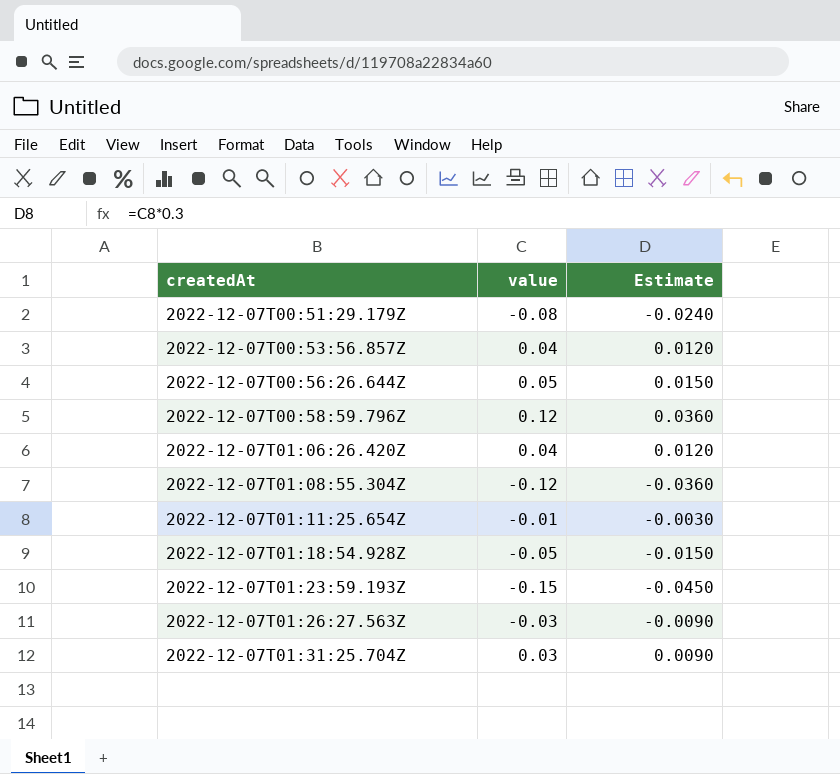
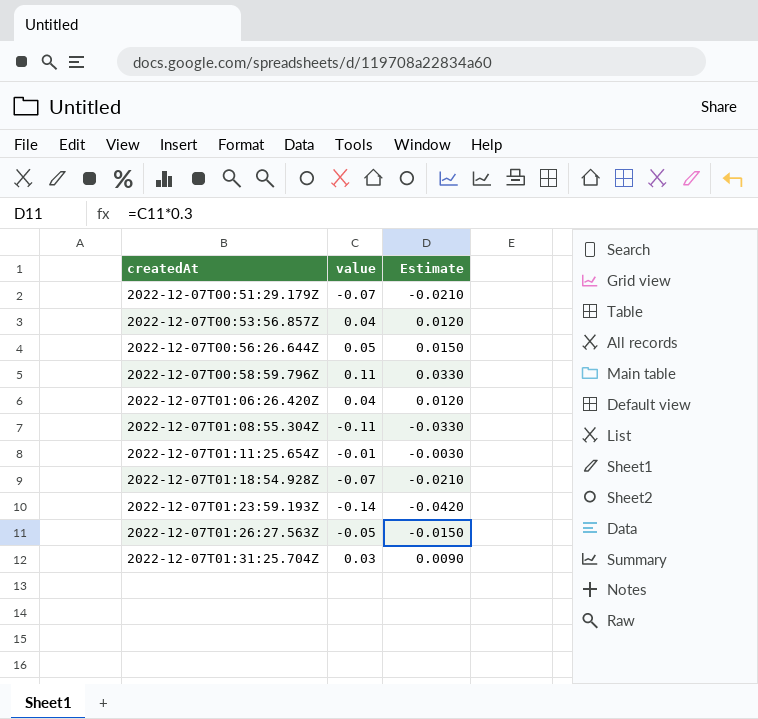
2022-12-07T00:51:29.179Z | value: -0.08 -> -0.07
2022-12-07T00:51:29.179Z | Estimate: -0.0240 -> -0.0210
2022-12-07T00:58:59.796Z | value: 0.12 -> 0.11
2022-12-07T00:58:59.796Z | Estimate: 0.0360 -> 0.0330
2022-12-07T01:08:55.304Z | value: -0.12 -> -0.11
2022-12-07T01:08:55.304Z | Estimate: -0.0360 -> -0.0330
2022-12-07T01:18:54.928Z | value: -0.05 -> -0.07
2022-12-07T01:18:54.928Z | Estimate: -0.0150 -> -0.0210
2022-12-07T01:23:59.193Z | value: -0.15 -> -0.14
2022-12-07T01:23:59.193Z | Estimate: -0.0450 -> -0.0420
2022-12-07T01:26:27.563Z | value: -0.03 -> -0.05
2022-12-07T01:26:27.563Z | Estimate: -0.0090 -> -0.0150

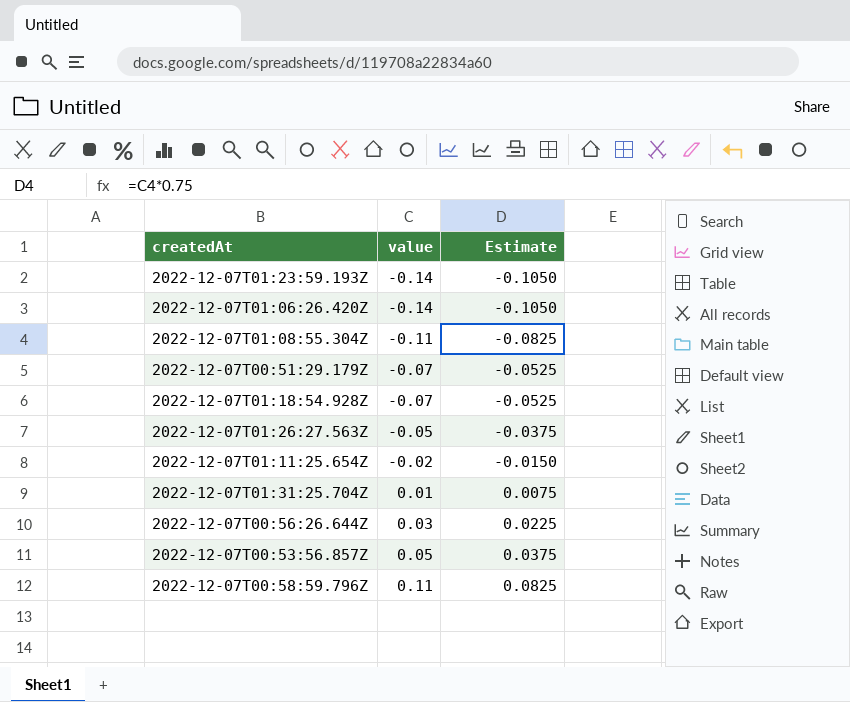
row order: createdAt ascending -> value ascending
column Estimate | formula: [value] * 0.3 -> [value] * 0.75
2022-12-07T01:06:26.420Z | value: 0.04 -> -0.14
2022-12-07T01:11:25.654Z | value: -0.01 -> -0.02
2022-12-07T01:31:25.704Z | value: 0.03 -> 0.01
2022-12-07T00:56:26.644Z | value: 0.05 -> 0.03
2022-12-07T00:53:56.857Z | value: 0.04 -> 0.05

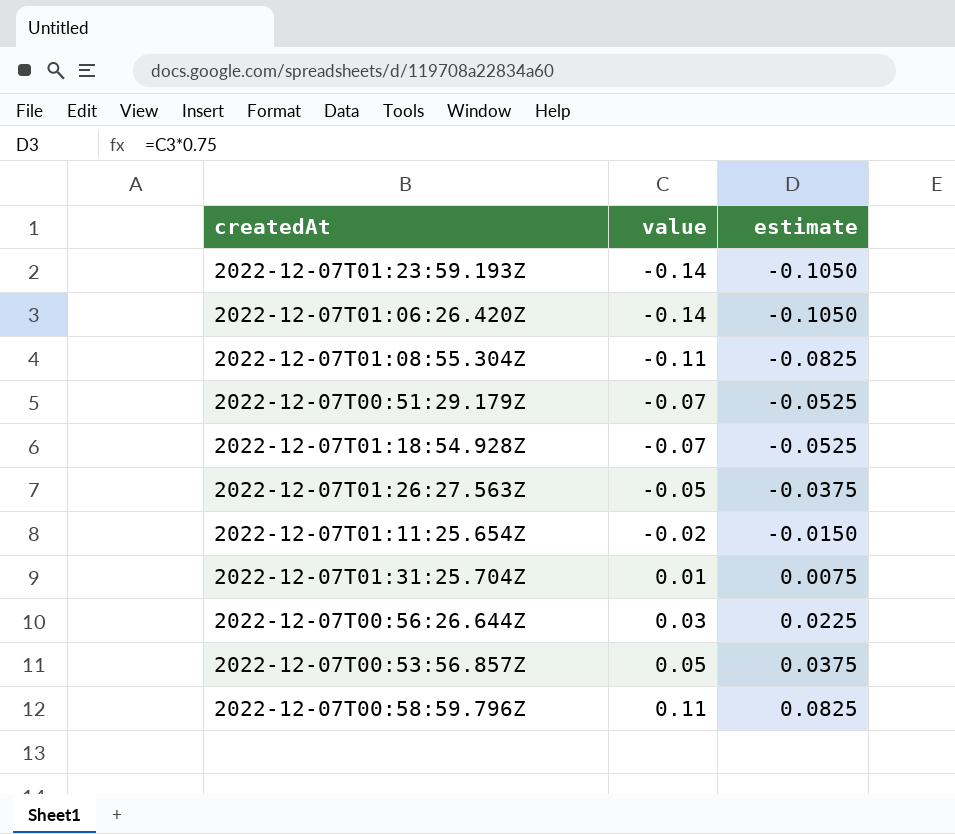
column name: Estimate -> estimate

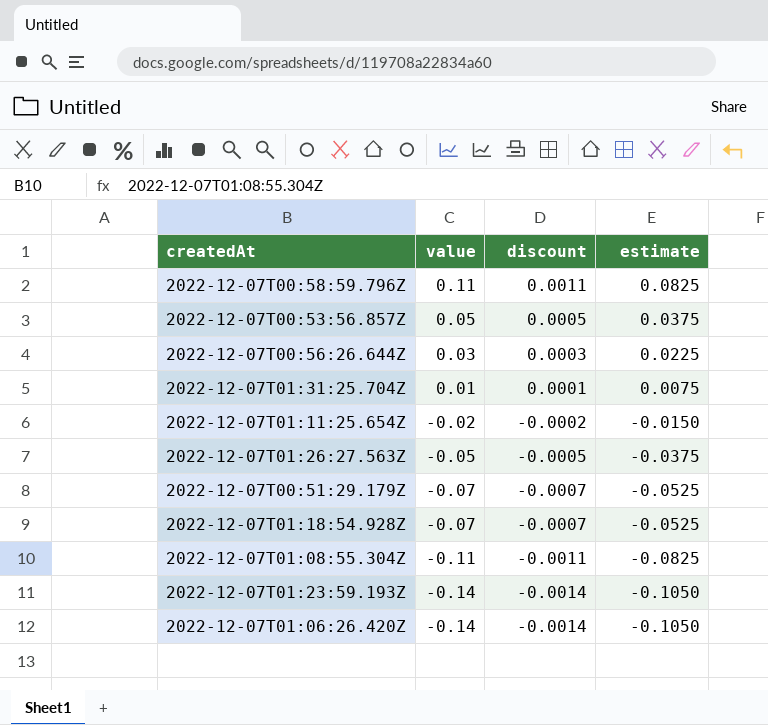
row order: value ascending -> value descending
column discount | formula: none -> [value] * 0.01

